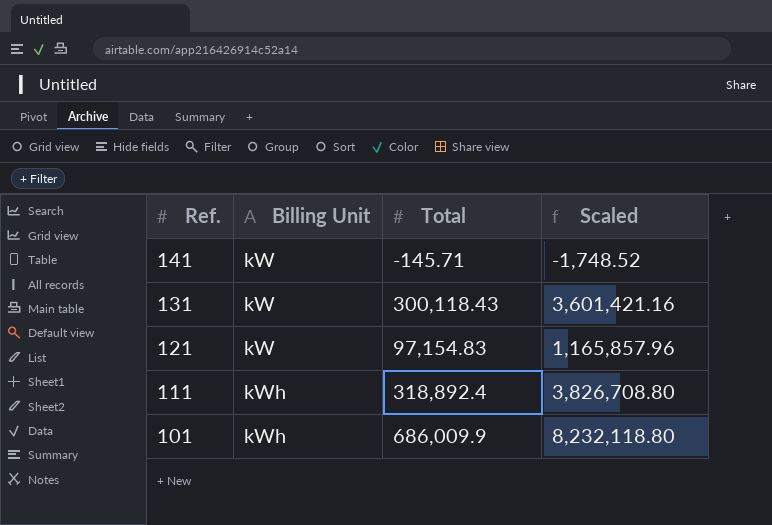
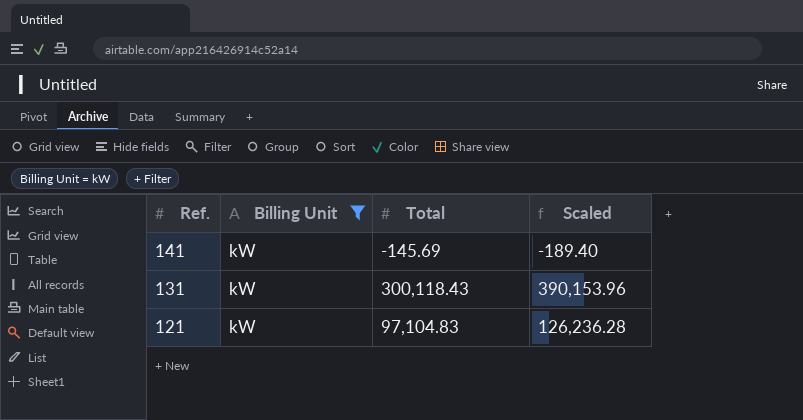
filter: none -> Billing Unit = kW
column Scaled | formula: [Total] * 12 -> [Total] * 1.3
141 | Total: -145.71 -> -145.69
121 | Total: 97,154.83 -> 97,104.83

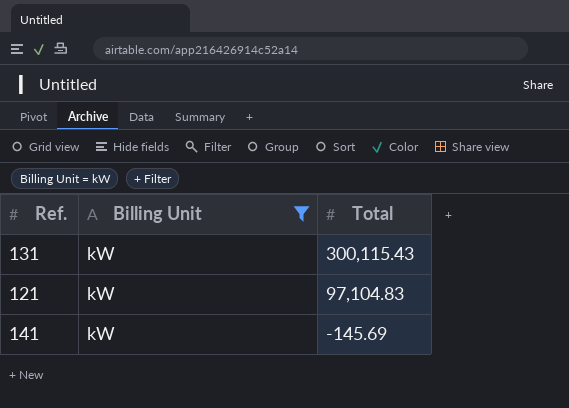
row order: Ref. descending -> Total descending
column Scaled | formula: [Total] * 1.3 -> none
131 | Total: 300,118.43 -> 300,115.43

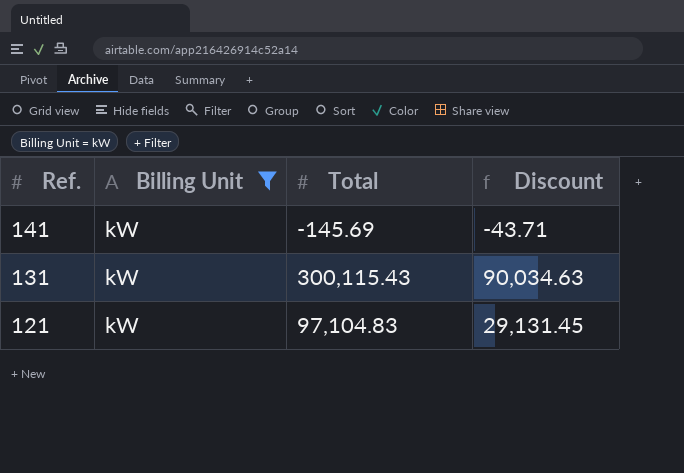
row order: Total descending -> Ref. descending
column Discount | formula: none -> [Total] * 0.3

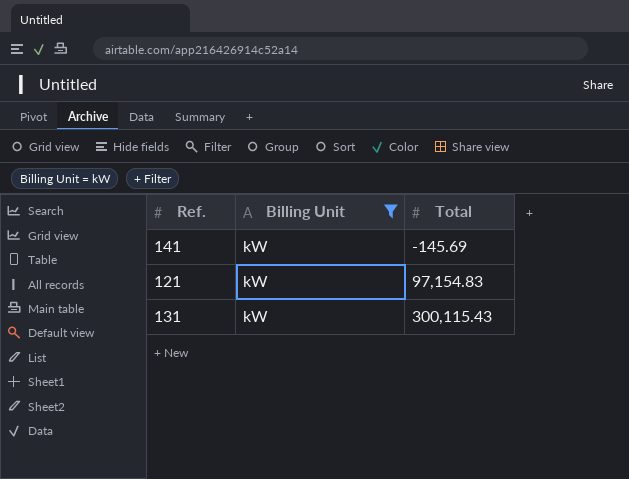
row order: Ref. descending -> Total ascending
column Discount | formula: [Total] * 0.3 -> none
121 | Total: 97,104.83 -> 97,154.83

